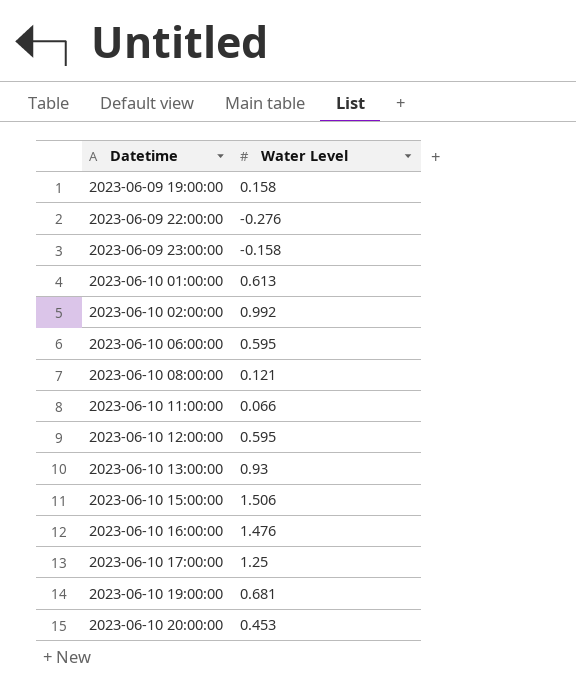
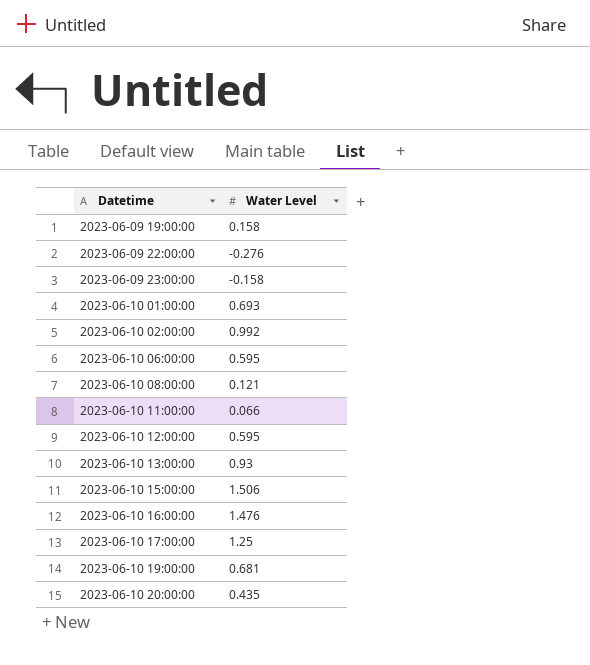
2023-06-10 01:00:00 | Water Level: 0.613 -> 0.693
2023-06-10 20:00:00 | Water Level: 0.453 -> 0.435

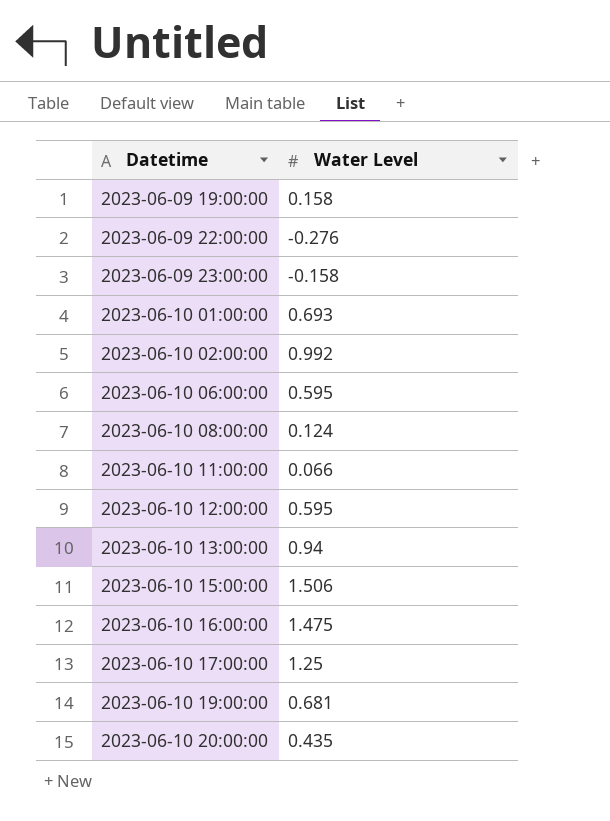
2023-06-10 08:00:00 | Water Level: 0.121 -> 0.124
2023-06-10 13:00:00 | Water Level: 0.93 -> 0.94
2023-06-10 16:00:00 | Water Level: 1.476 -> 1.475

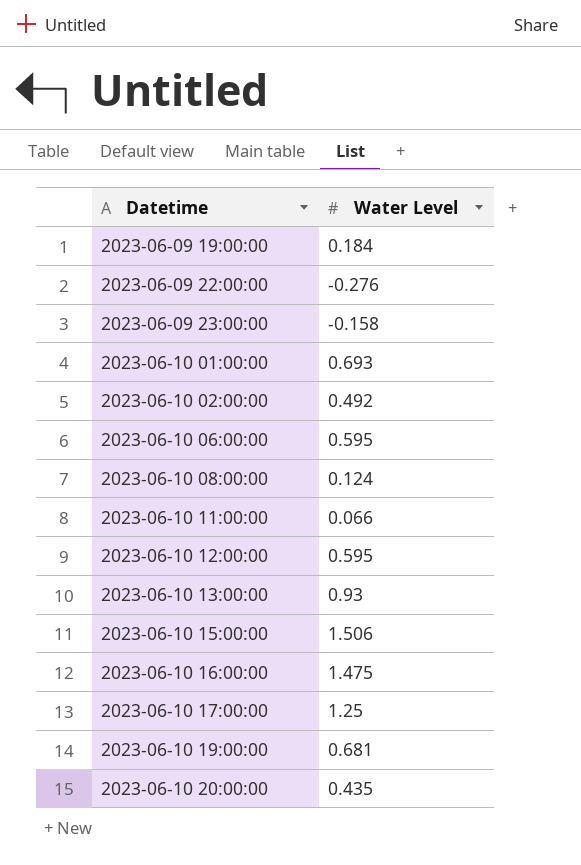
2023-06-09 19:00:00 | Water Level: 0.158 -> 0.184
2023-06-10 02:00:00 | Water Level: 0.992 -> 0.492
2023-06-10 13:00:00 | Water Level: 0.94 -> 0.93

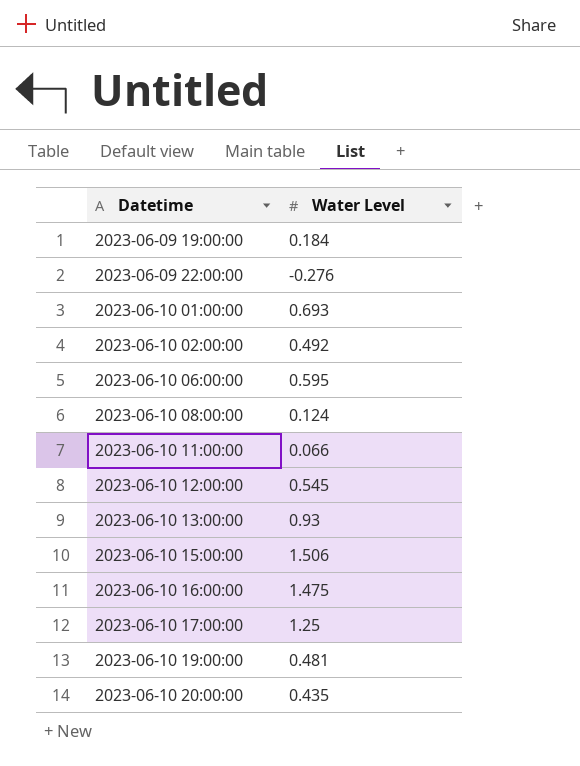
row 2023-06-09 23:00:00: -0.158 -> none
2023-06-10 12:00:00 | Water Level: 0.595 -> 0.545
2023-06-10 19:00:00 | Water Level: 0.681 -> 0.481

